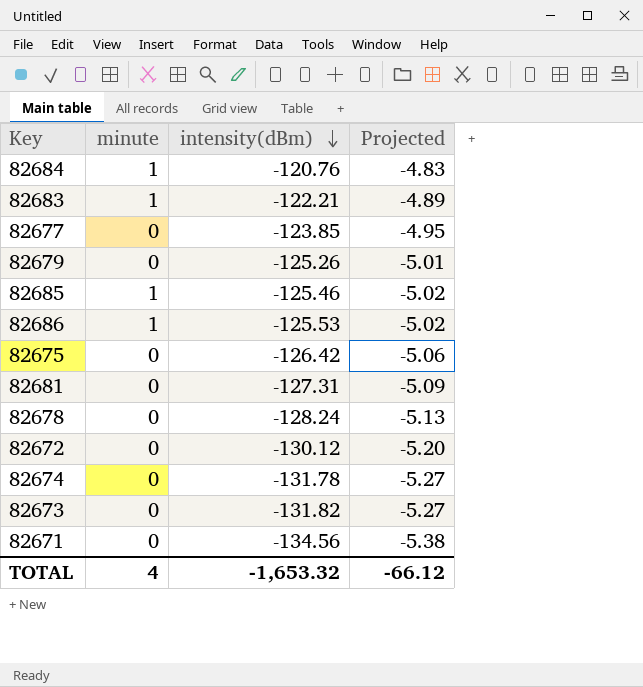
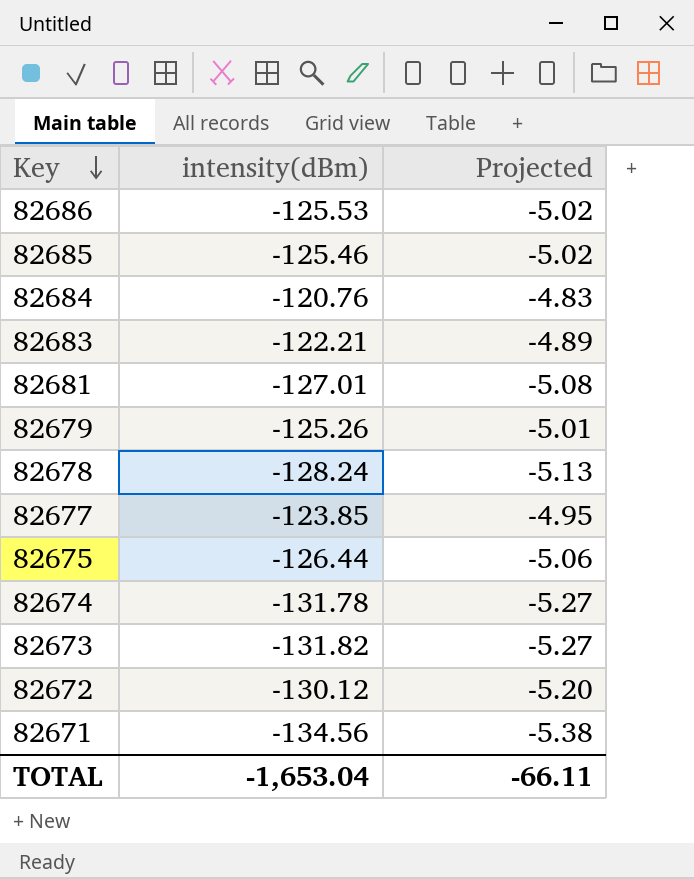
row order: intensity(dBm) descending -> Key descending
column minute | position: 2 -> none
82681 | intensity(dBm): -127.31 -> -127.01
82681 | Projected: -5.09 -> -5.08
82675 | intensity(dBm): -126.42 -> -126.44
TOTAL | intensity(dBm): -1,653.32 -> -1,653.04
TOTAL | Projected: -66.12 -> -66.11

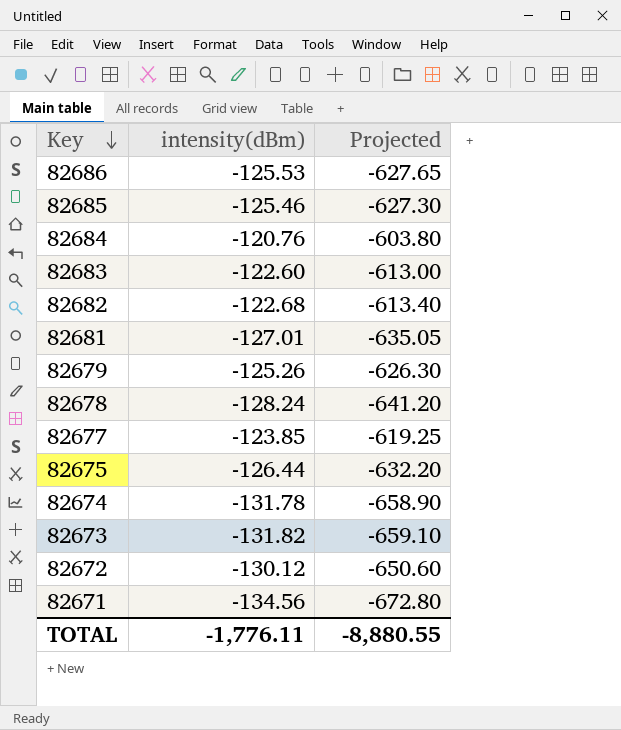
column Projected | formula: [intensity(dBm)] * 0.04 -> [intensity(dBm)] * 5
82683 | intensity(dBm): -122.21 -> -122.60
row 82682: none -> -122.68 | -613.40
TOTAL | intensity(dBm): -1,653.04 -> -1,776.11
TOTAL | Projected: -66.11 -> -8,880.55

